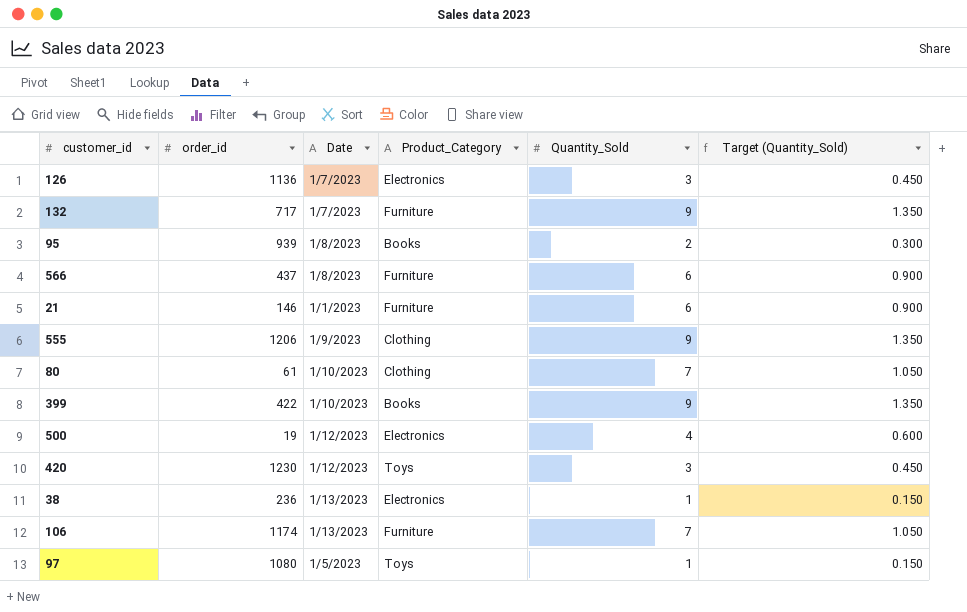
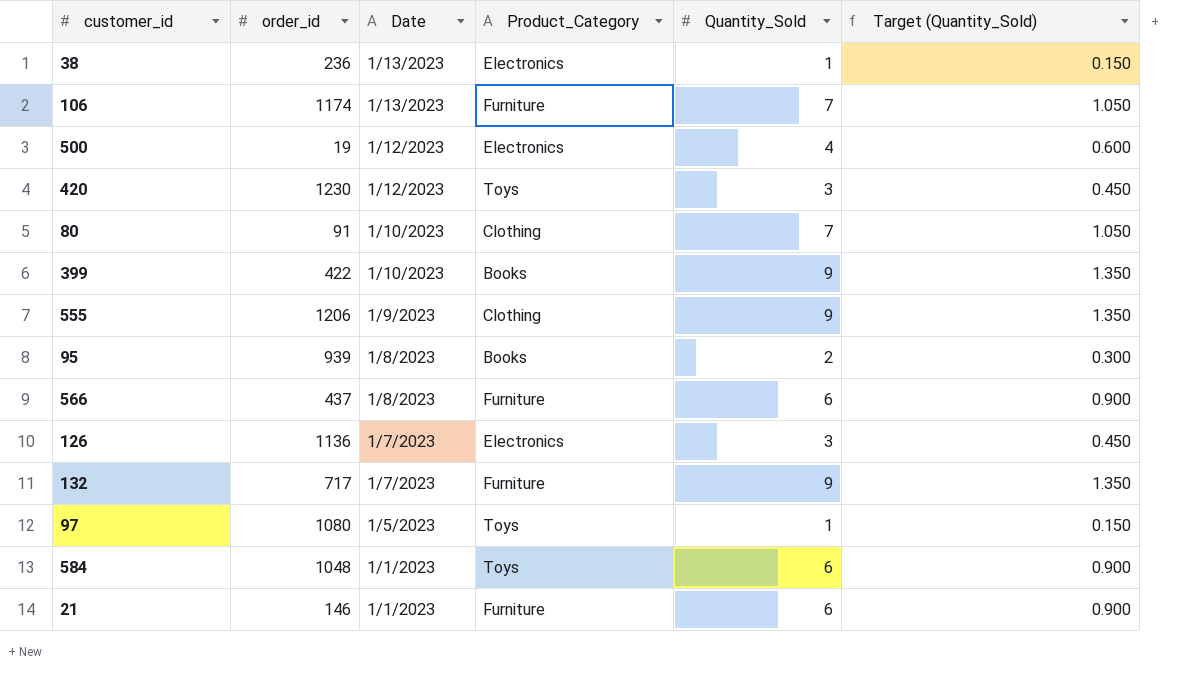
row order: none -> Date descending
80 | order_id: 61 -> 91
row 584: none -> 1048 | 1/1/2023 | Toys | 6 | 0.900

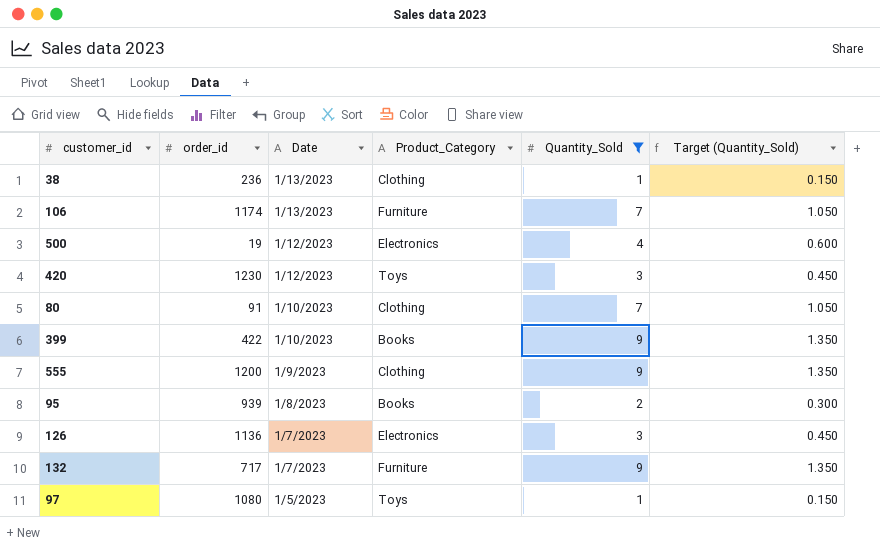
filter: none -> Quantity_Sold != 6
38 | Product_Category: Electronics -> Clothing
555 | order_id: 1206 -> 1200

